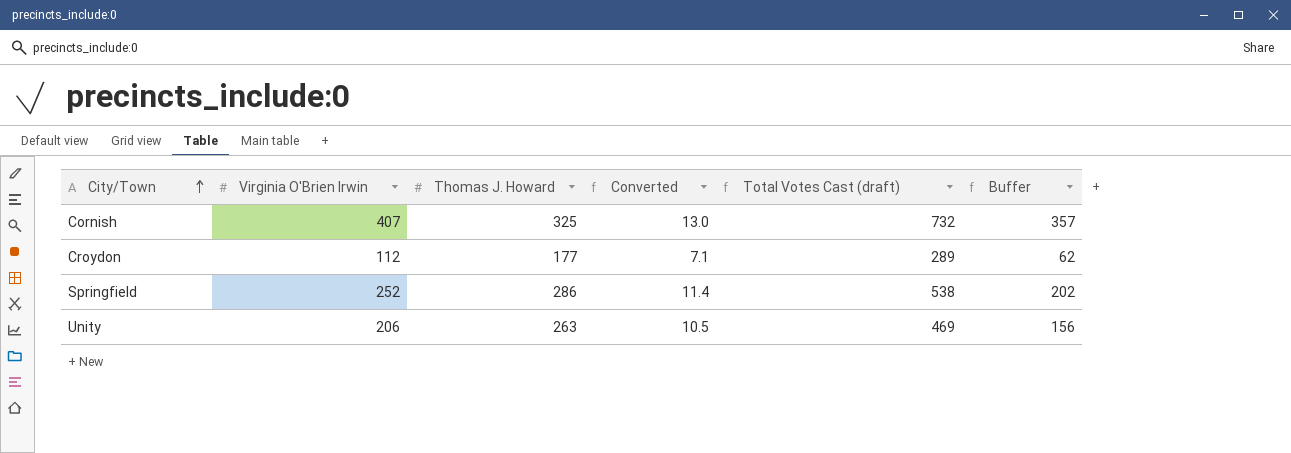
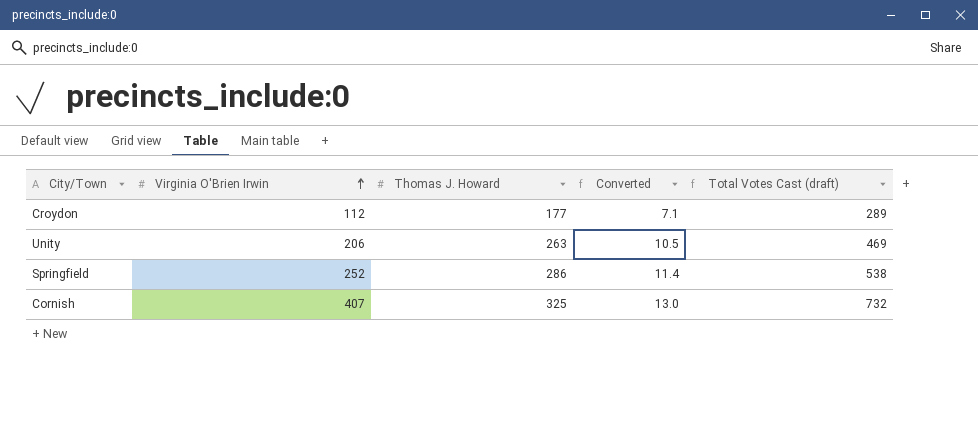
row order: City/Town ascending -> Virginia O'Brien Irwin ascending
column Buffer | formula: [Virginia O'Brien Irwin] - 50 -> none

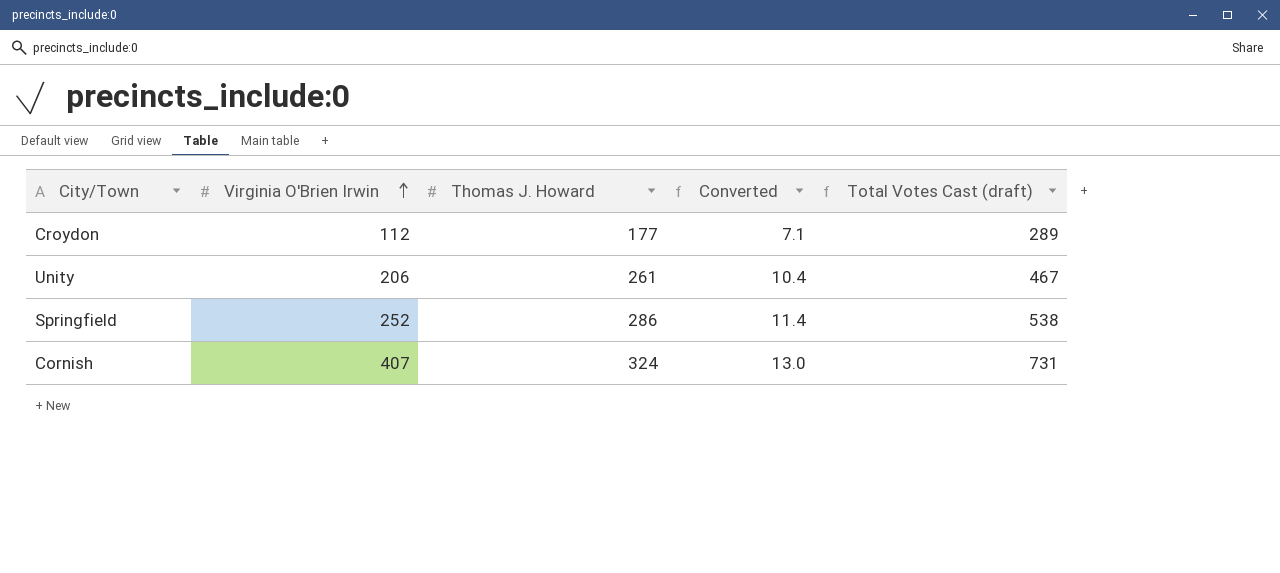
Unity | Thomas J. Howard: 263 -> 261
Unity | Converted: 10.5 -> 10.4
Unity | Total Votes Cast (draft): 469 -> 467
Cornish | Thomas J. Howard: 325 -> 324
Cornish | Total Votes Cast (draft): 732 -> 731

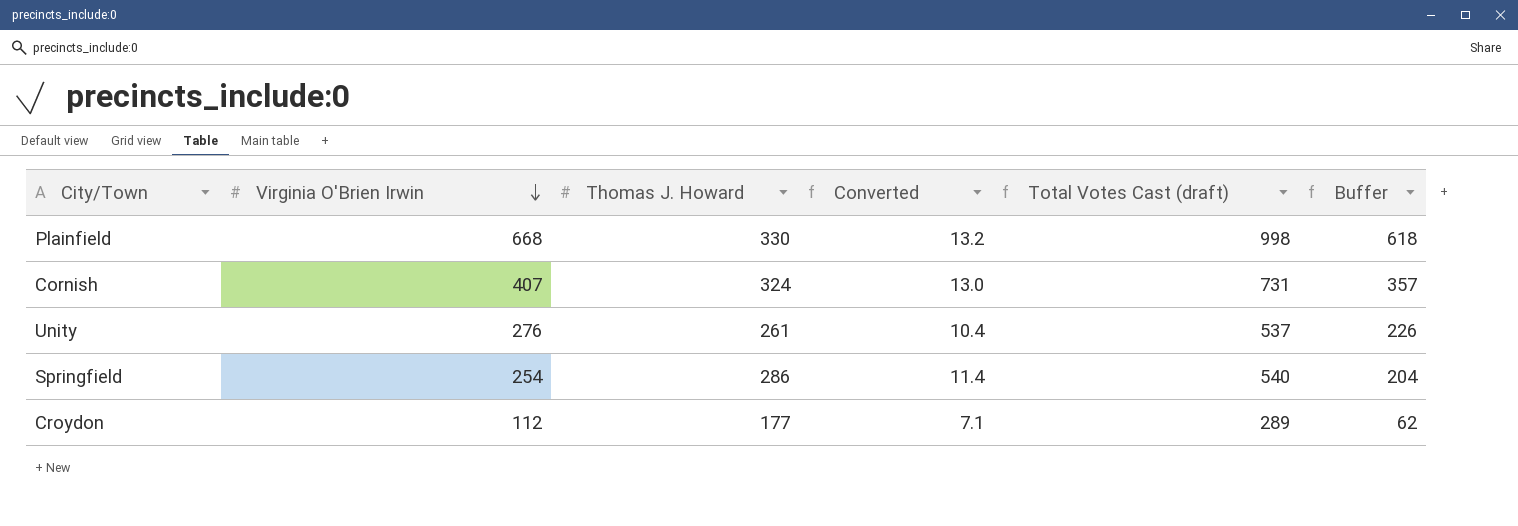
row order: Virginia O'Brien Irwin ascending -> Virginia O'Brien Irwin descending
column Buffer | formula: none -> [Virginia O'Brien Irwin] - 50
row Plainfield: none -> 668 | 330 | 13.2 | 998 | 618
Unity | Virginia O'Brien Irwin: 206 -> 276
Unity | Total Votes Cast (draft): 467 -> 537
Springfield | Virginia O'Brien Irwin: 252 -> 254
Springfield | Total Votes Cast (draft): 538 -> 540

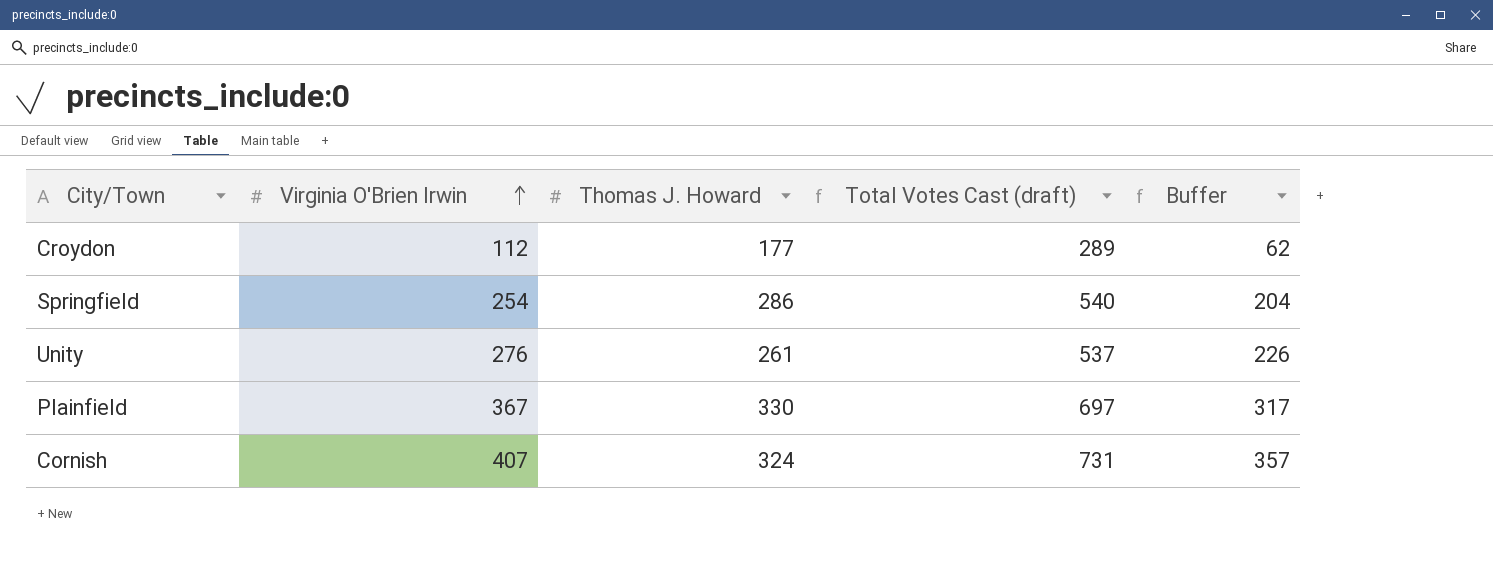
row order: Virginia O'Brien Irwin descending -> Virginia O'Brien Irwin ascending
column Converted | formula: [Thomas J. Howard] * 0.04 -> none
Plainfield | Virginia O'Brien Irwin: 668 -> 367
Plainfield | Total Votes Cast (draft): 998 -> 697
Plainfield | Buffer: 618 -> 317

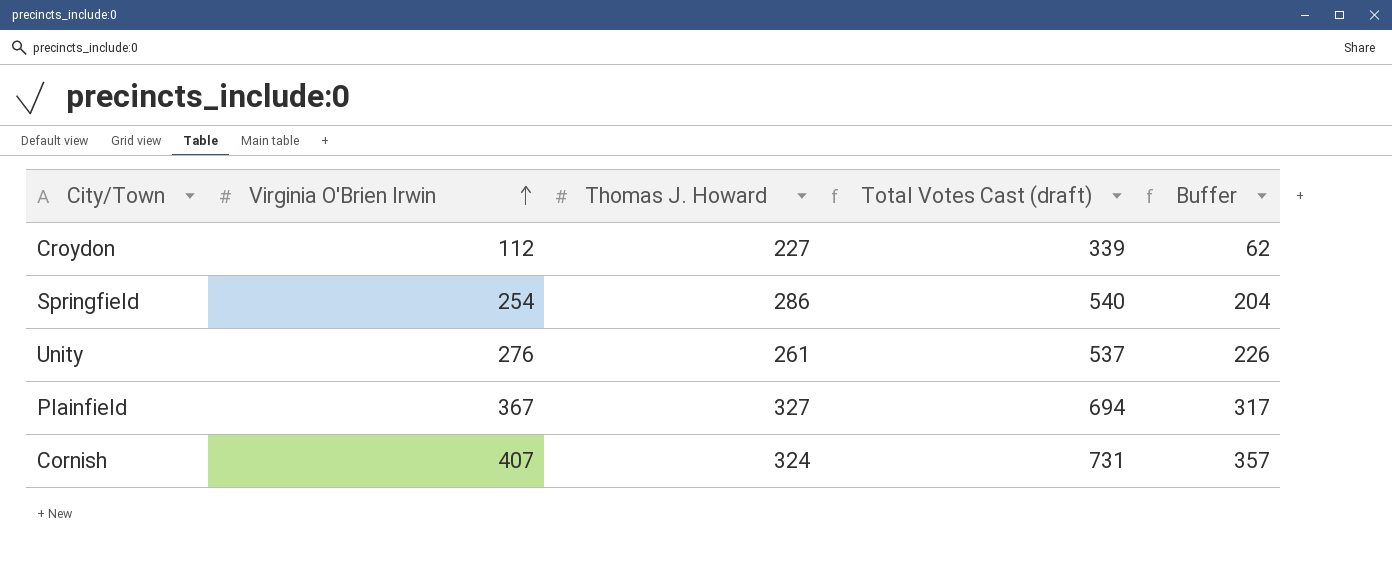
Croydon | Thomas J. Howard: 177 -> 227
Croydon | Total Votes Cast (draft): 289 -> 339
Plainfield | Thomas J. Howard: 330 -> 327
Plainfield | Total Votes Cast (draft): 697 -> 694

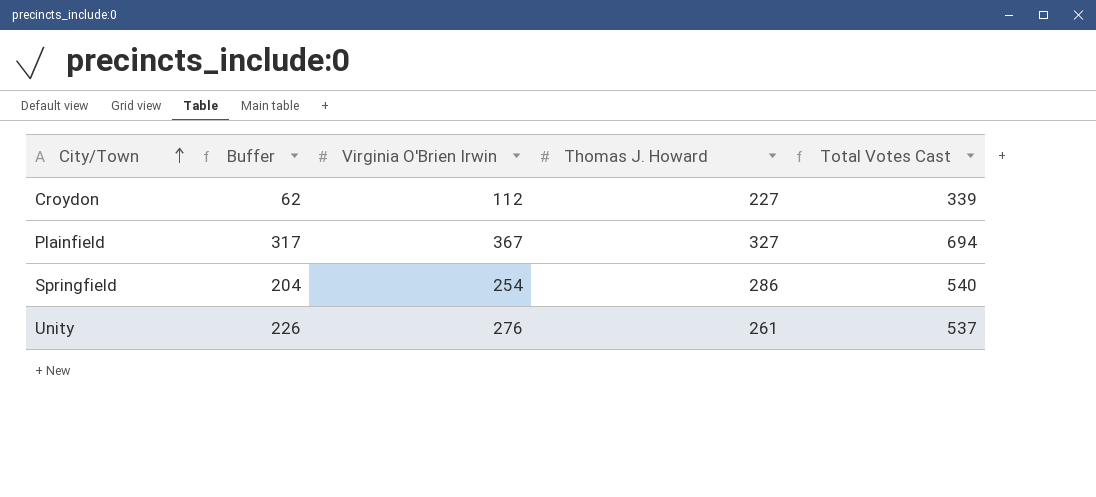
row order: Virginia O'Brien Irwin ascending -> City/Town ascending
column Buffer | position: 5 -> 2
column name: Total Votes Cast (draft) -> Total Votes Cast
row Cornish: 407 | 324 | 731 | 357 -> none

